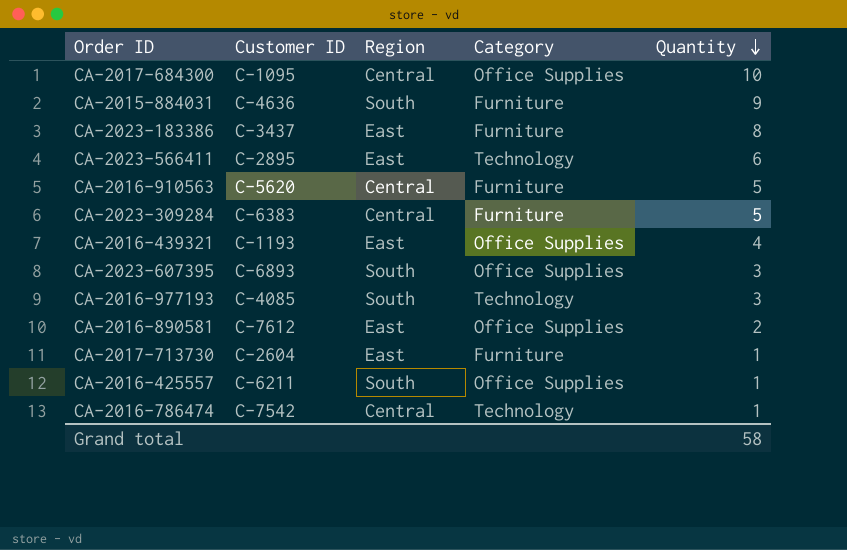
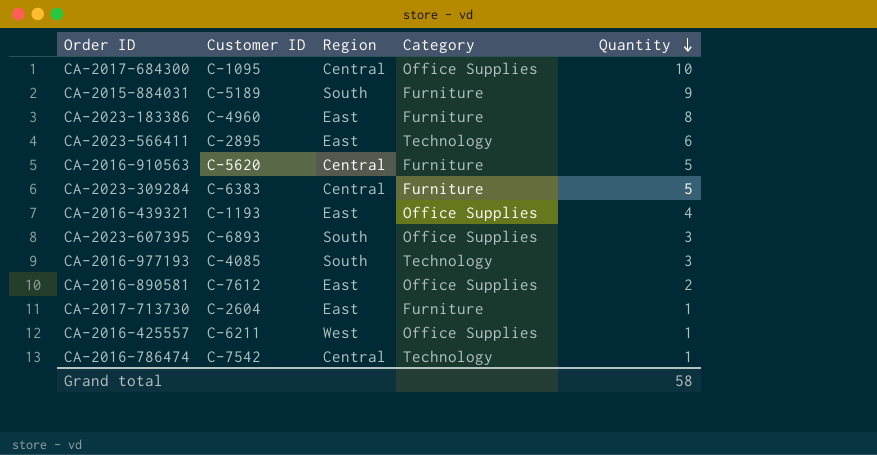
CA-2015-884031 | Customer ID: C-4636 -> C-5189
CA-2023-183386 | Customer ID: C-3437 -> C-4960
CA-2016-425557 | Region: South -> West

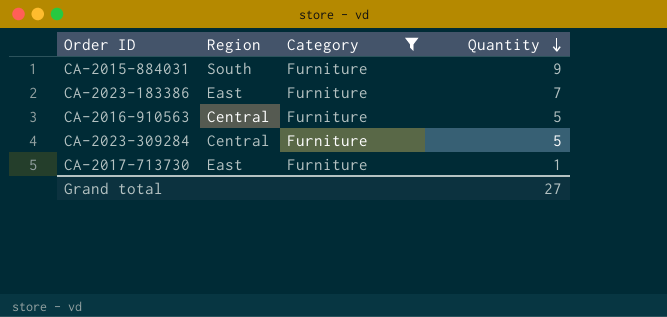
filter: none -> Category = Furniture
column Customer ID | position: 2 -> none
CA-2023-183386 | Quantity: 8 -> 7
Grand total | Quantity: 58 -> 27

